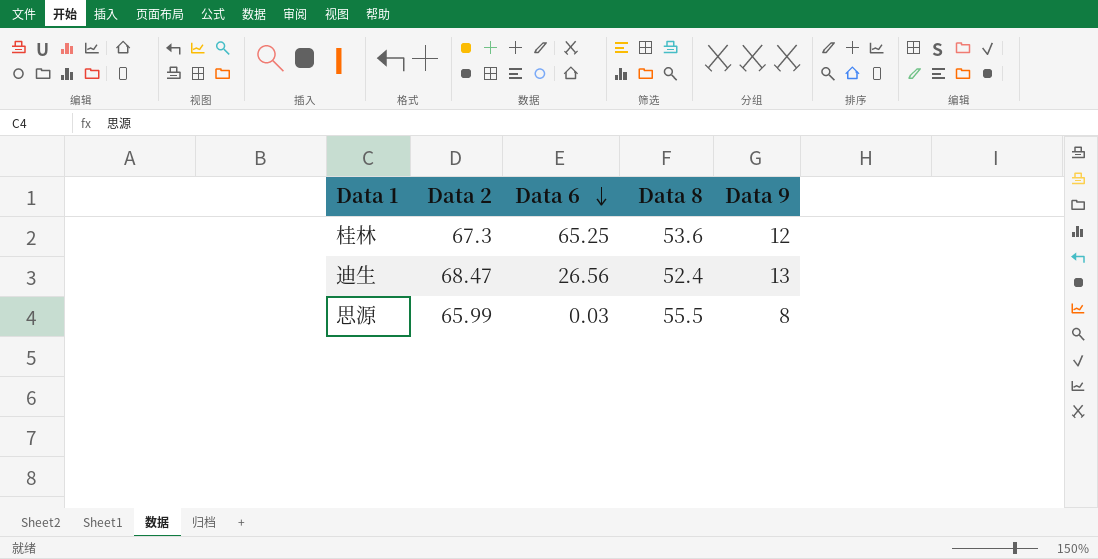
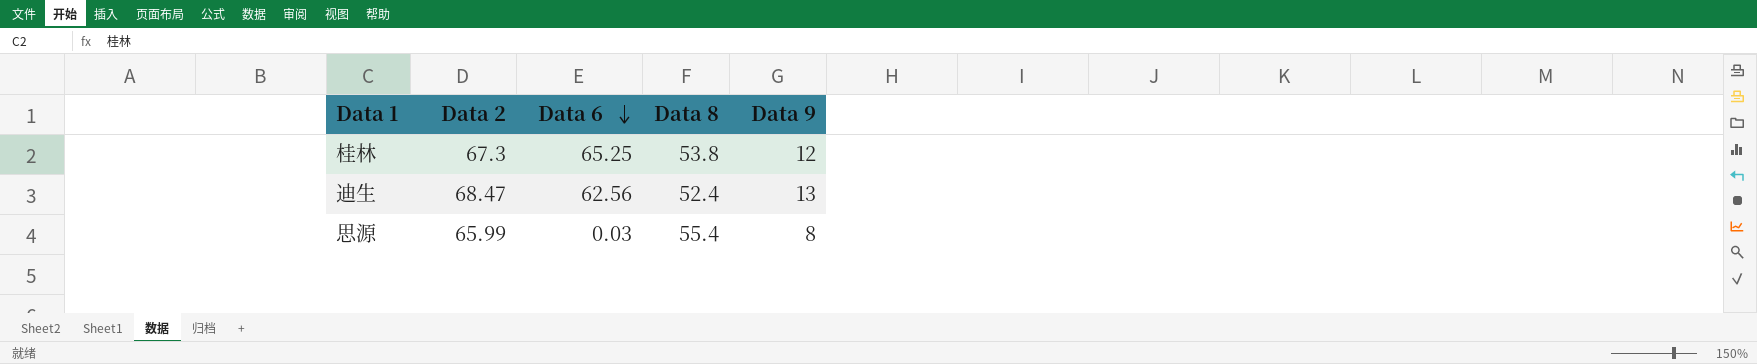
桂林 | Data 8: 53.6 -> 53.8
迪生 | Data 6: 26.56 -> 62.56
思源 | Data 8: 55.5 -> 55.4

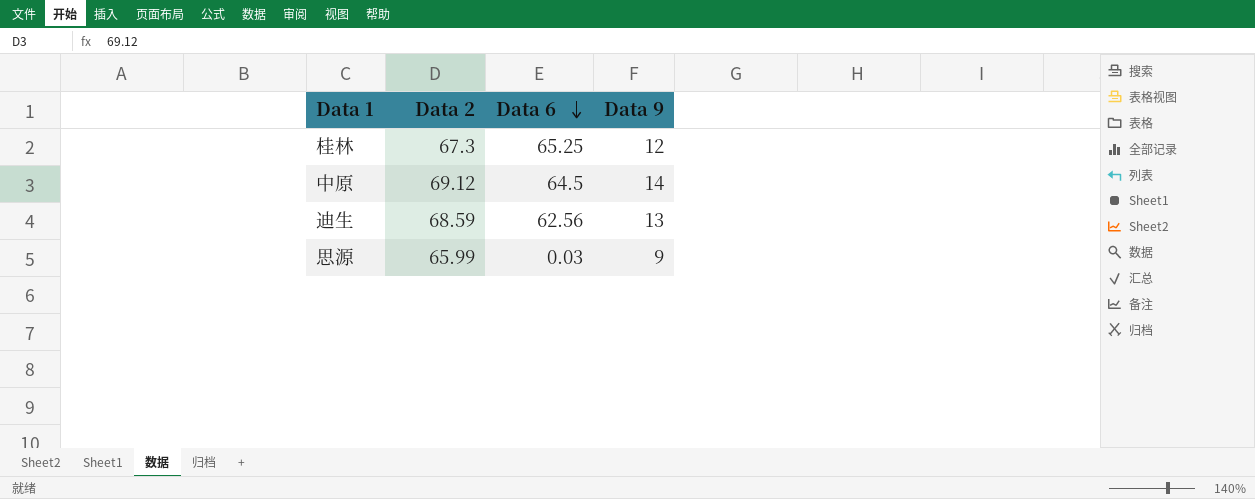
column Data 8 | position: 4 -> none
row 中原: none -> 69.12 | 64.5 | 14
迪生 | Data 2: 68.47 -> 68.59
思源 | Data 9: 8 -> 9

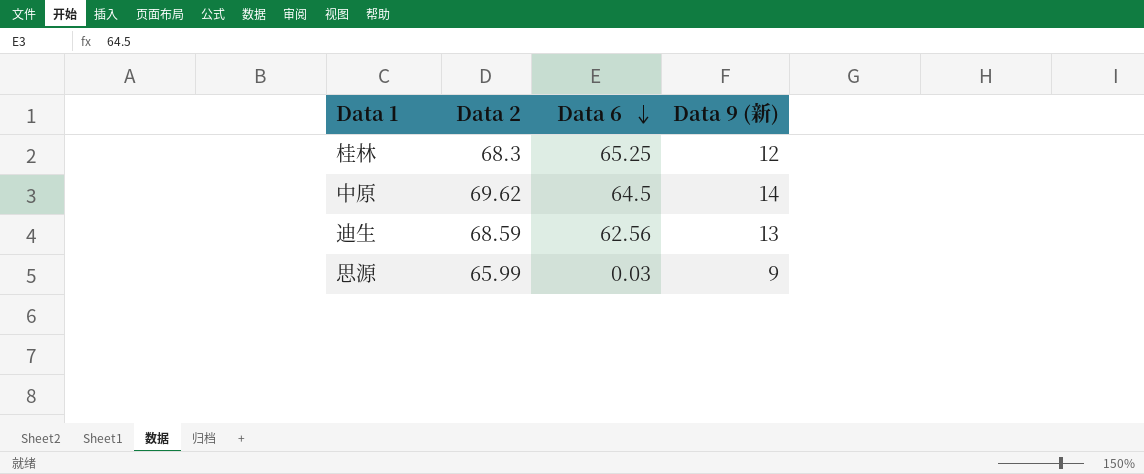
column name: Data 9 -> Data 9 (新)
桂林 | Data 2: 67.3 -> 68.3
中原 | Data 2: 69.12 -> 69.62

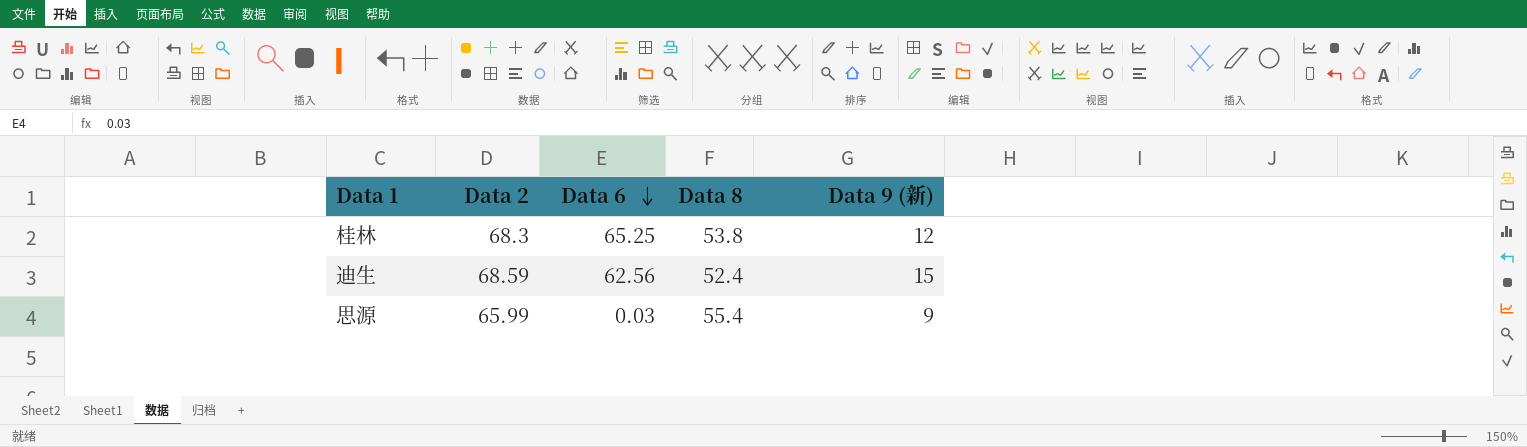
column Data 8 | position: none -> 4
row 中原: 69.62 | 64.5 | 14 -> none
迪生 | Data 9 (新): 13 -> 15

